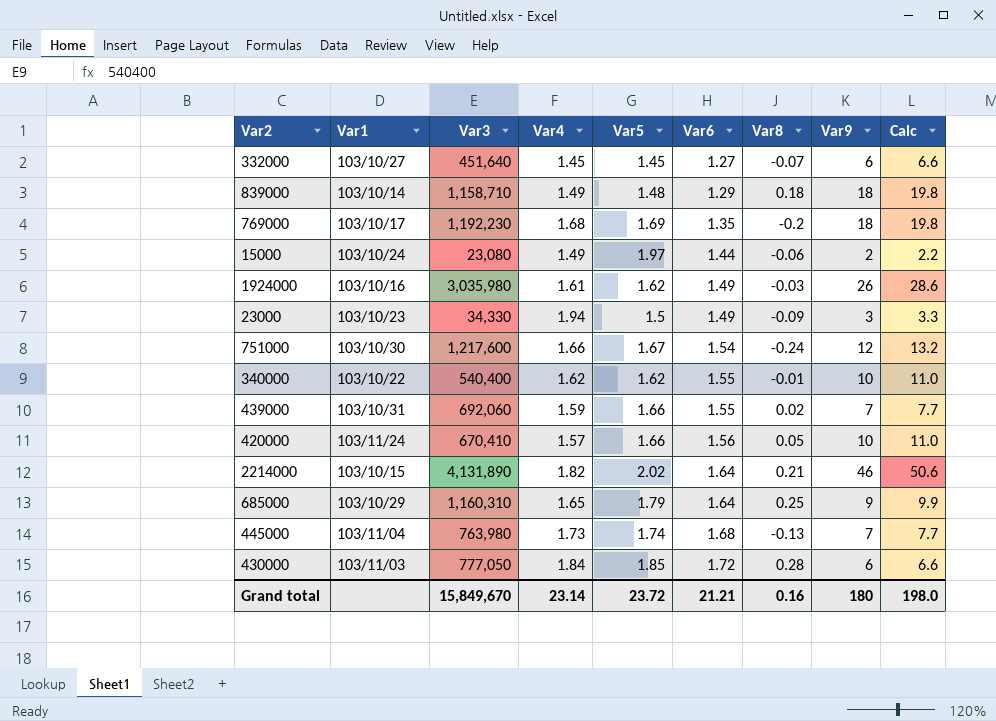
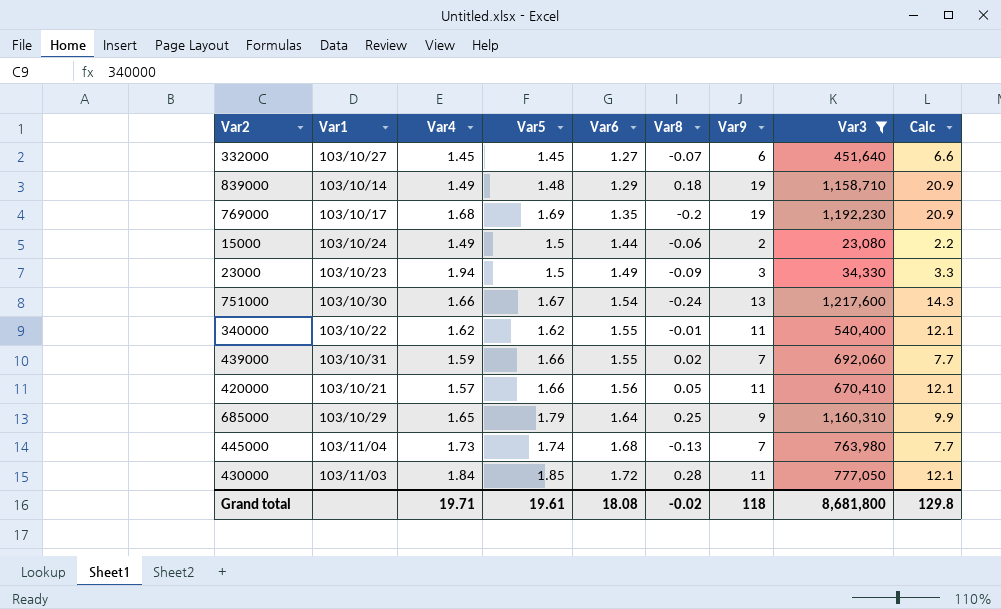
filter: none -> Var3 <= 1,217,600
column Var3 | position: 3 -> 8
839000 | Var9: 18 -> 19
839000 | Calc: 19.8 -> 20.9
769000 | Var9: 18 -> 19
769000 | Calc: 19.8 -> 20.9
15000 | Var5: 1.97 -> 1.5
751000 | Var9: 12 -> 13
751000 | Calc: 13.2 -> 14.3
340000 | Var9: 10 -> 11
340000 | Calc: 11.0 -> 12.1
420000 | Var1: 103/11/24 -> 103/10/21
420000 | Var9: 10 -> 11
420000 | Calc: 11.0 -> 12.1
430000 | Var9: 6 -> 11
430000 | Calc: 6.6 -> 12.1
Grand total | Var4: 23.14 -> 19.71
Grand total | Var5: 23.72 -> 19.61
Grand total | Var6: 21.21 -> 18.08
Grand total | Var8: 0.16 -> -0.02
Grand total | Var9: 180 -> 118
Grand total | Var3: 15,849,670 -> 8,681,800
Grand total | Calc: 198.0 -> 129.8

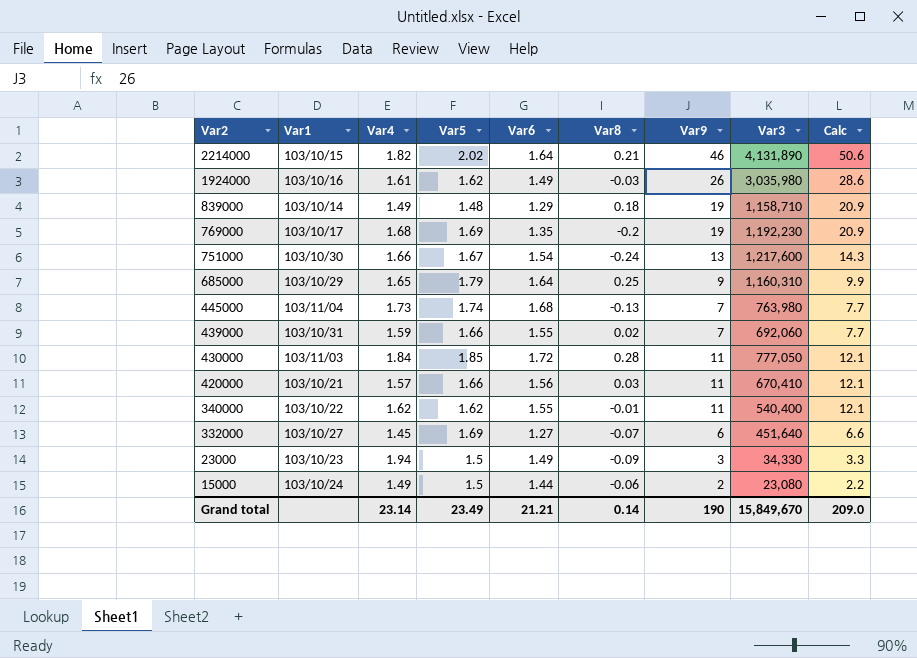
filter: Var3 <= 1,217,600 -> none
row order: Var6 ascending -> Var2 descending
420000 | Var8: 0.05 -> 0.03
332000 | Var5: 1.45 -> 1.69
Grand total | Var4: 19.71 -> 23.14
Grand total | Var5: 19.61 -> 23.49
Grand total | Var6: 18.08 -> 21.21
Grand total | Var8: -0.02 -> 0.14
Grand total | Var9: 118 -> 190
Grand total | Var3: 8,681,800 -> 15,849,670
Grand total | Calc: 129.8 -> 209.0

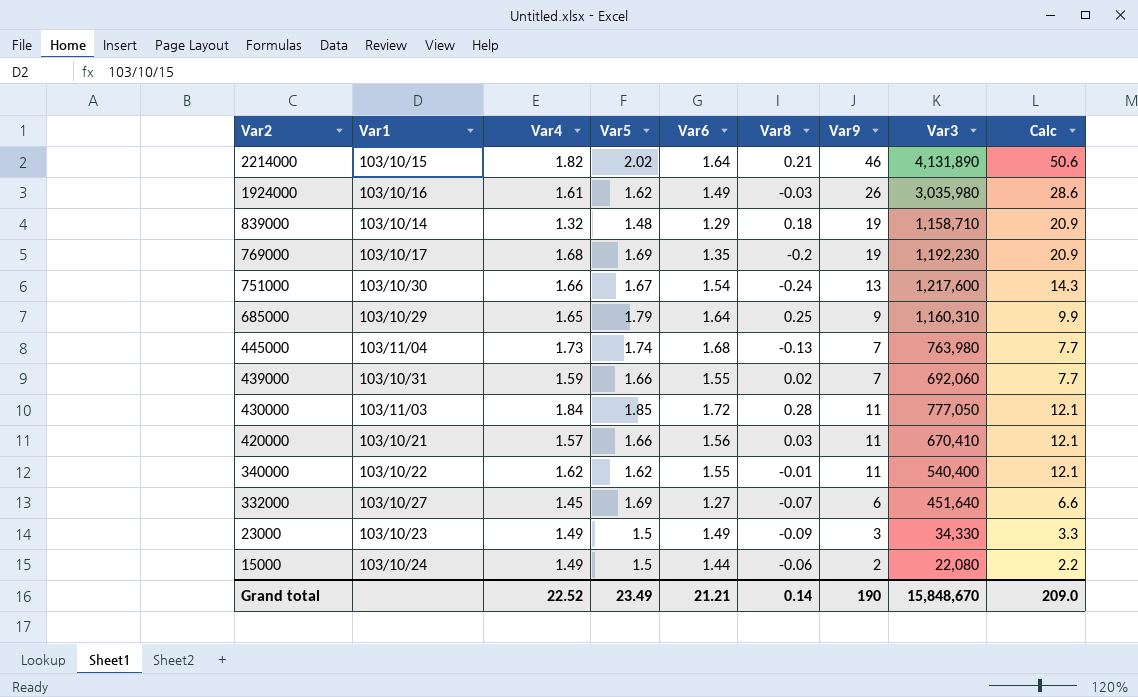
839000 | Var4: 1.49 -> 1.32
23000 | Var4: 1.94 -> 1.49
15000 | Var3: 23,080 -> 22,080
Grand total | Var4: 23.14 -> 22.52
Grand total | Var3: 15,849,670 -> 15,848,670

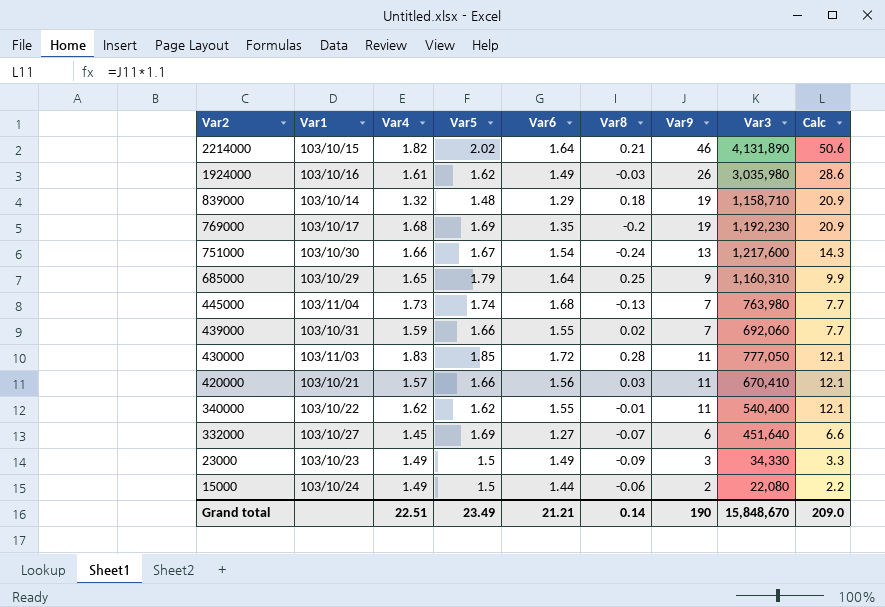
430000 | Var4: 1.84 -> 1.83
Grand total | Var4: 22.52 -> 22.51

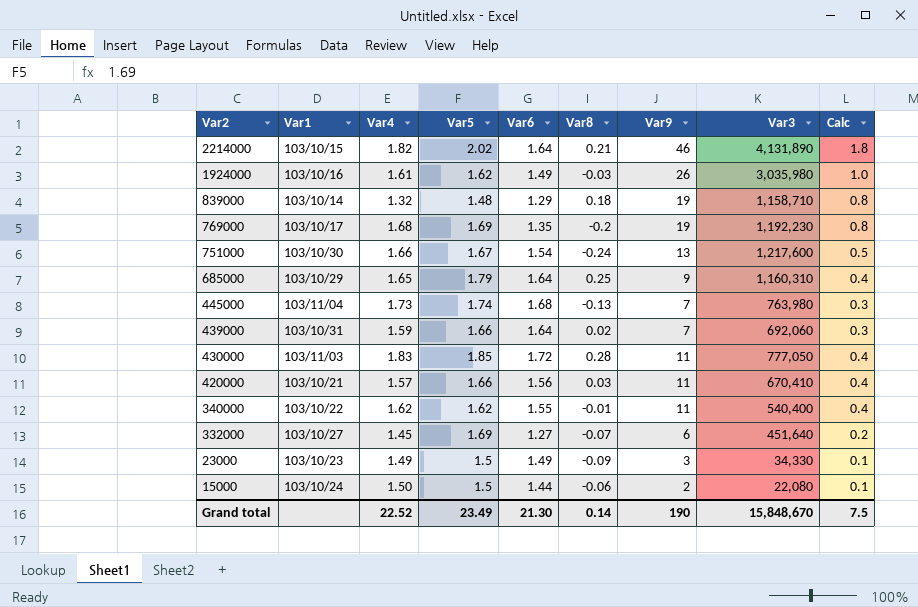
column Calc | formula: [Var9] * 1.1 -> [Var9] * 0.04
439000 | Var6: 1.55 -> 1.64
15000 | Var4: 1.49 -> 1.50
Grand total | Var4: 22.51 -> 22.52
Grand total | Var6: 21.21 -> 21.30
Grand total | Calc: 209.0 -> 7.5

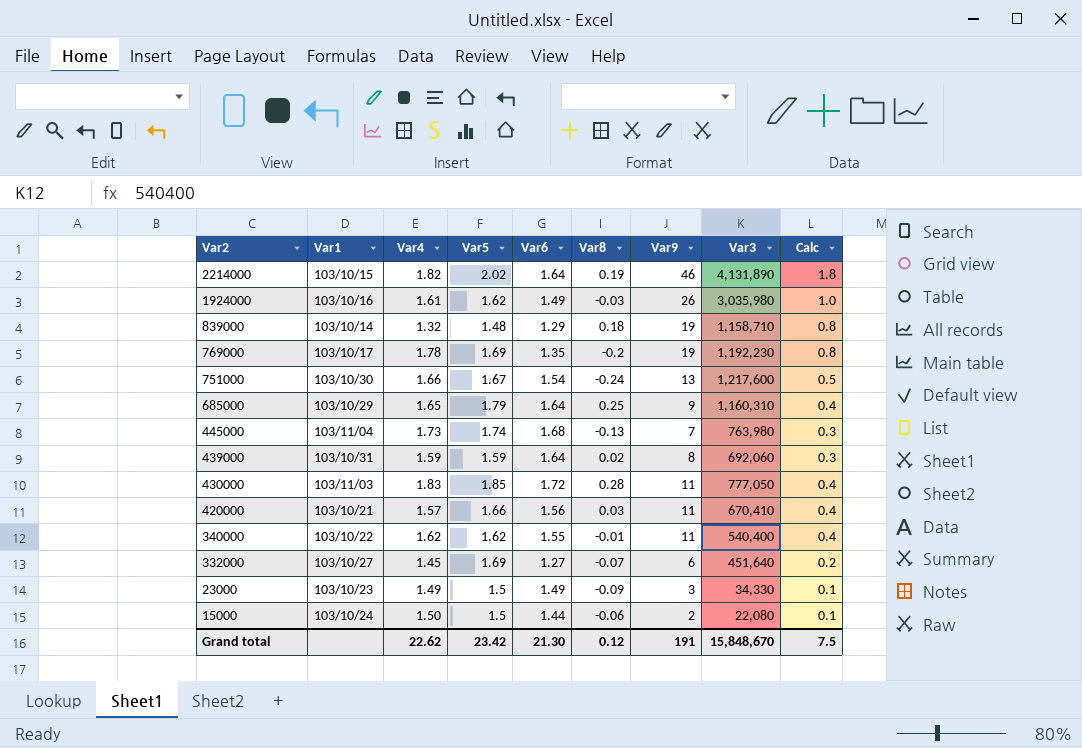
2214000 | Var8: 0.21 -> 0.19
769000 | Var4: 1.68 -> 1.78
439000 | Var5: 1.66 -> 1.59
439000 | Var9: 7 -> 8
Grand total | Var4: 22.52 -> 22.62
Grand total | Var5: 23.49 -> 23.42
Grand total | Var8: 0.14 -> 0.12
Grand total | Var9: 190 -> 191

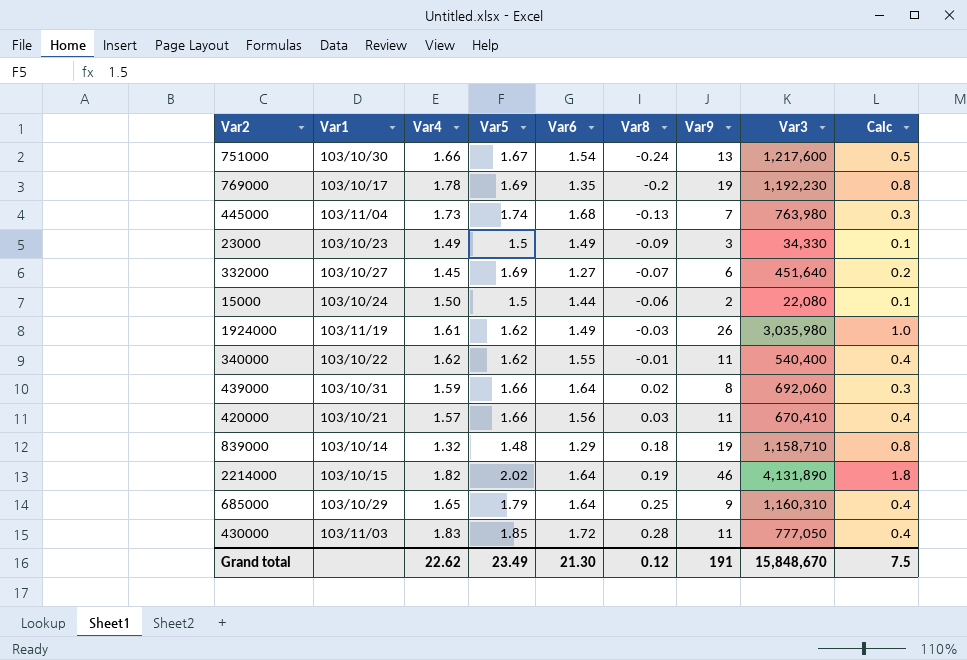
row order: Var2 descending -> Var8 ascending
1924000 | Var1: 103/10/16 -> 103/11/19
439000 | Var5: 1.59 -> 1.66
Grand total | Var5: 23.42 -> 23.49

